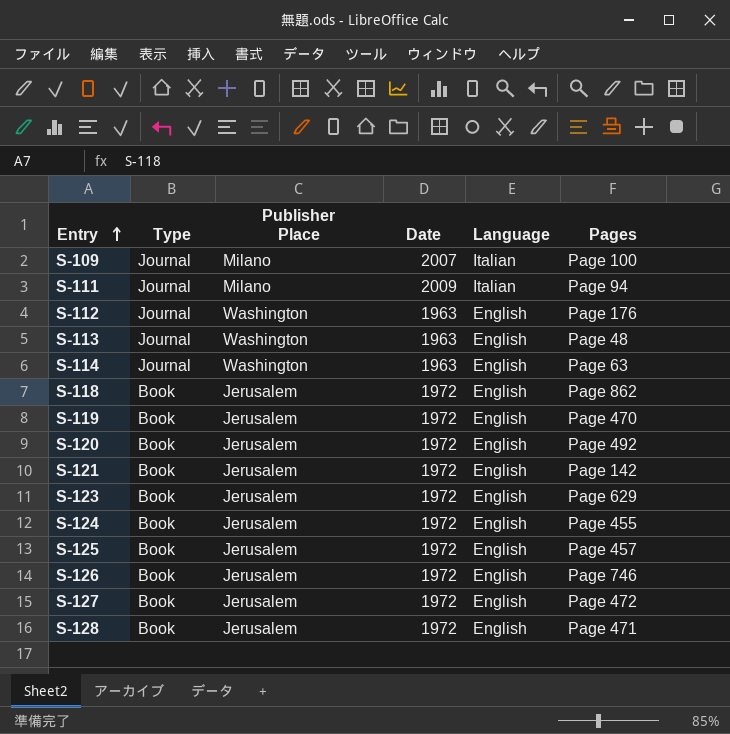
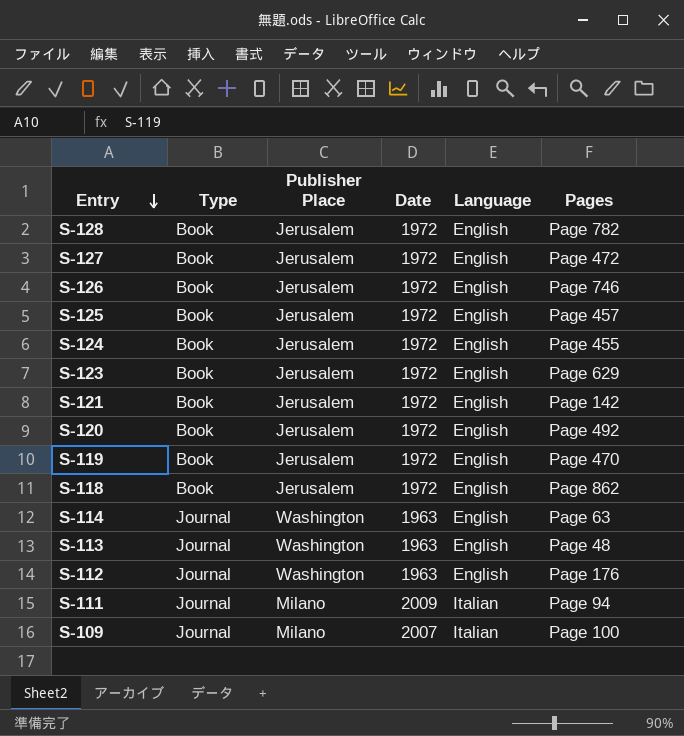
row order: Entry ascending -> Entry descending
S-128 | Pages: Page 471 -> Page 782

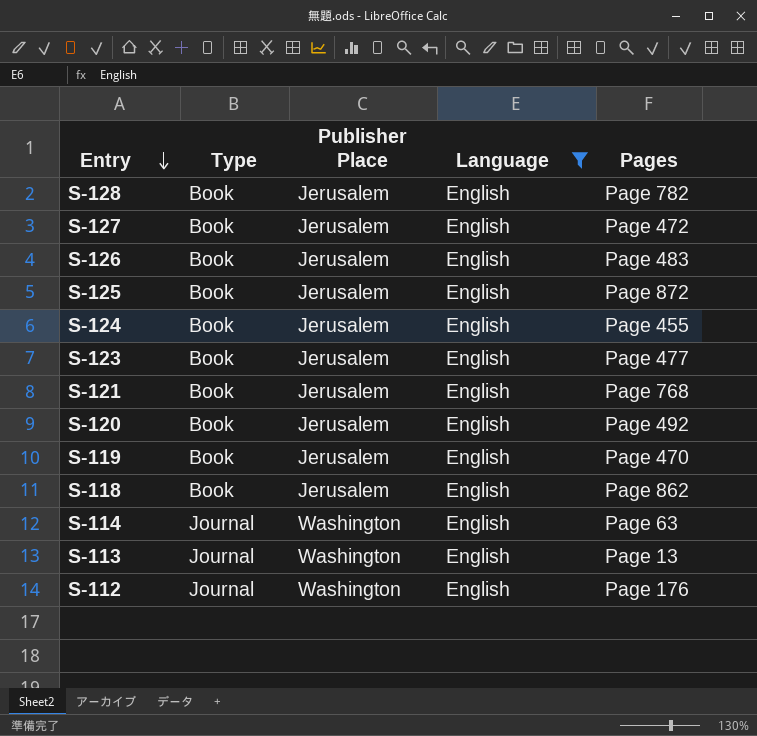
filter: none -> Language = English
column Date | position: 4 -> none
S-126 | Pages: Page 746 -> Page 483
S-125 | Pages: Page 457 -> Page 872
S-123 | Pages: Page 629 -> Page 477
S-121 | Pages: Page 142 -> Page 768
S-113 | Pages: Page 48 -> Page 13

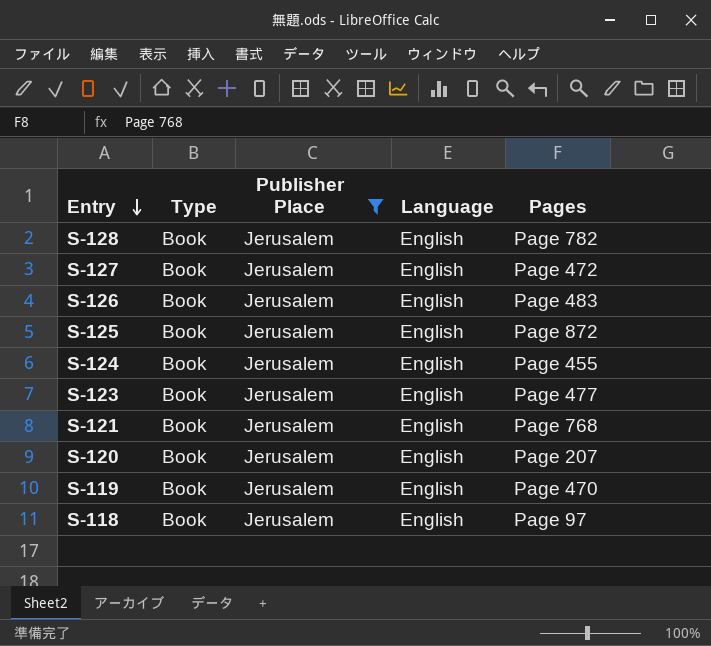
filter: Language = English -> Publisher Place = Jerusalem
S-120 | Pages: Page 492 -> Page 207
S-118 | Pages: Page 862 -> Page 97

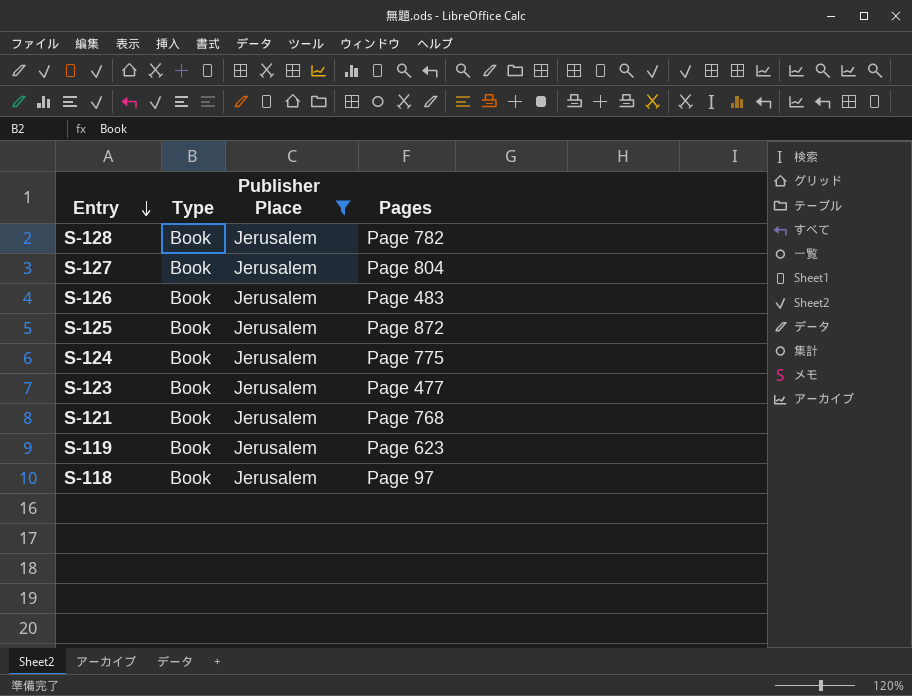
column Language | position: 4 -> none
row S-120: Book | Jerusalem | English | Page 207 -> none
S-127 | Pages: Page 472 -> Page 804
S-124 | Pages: Page 455 -> Page 775
S-119 | Pages: Page 470 -> Page 623

